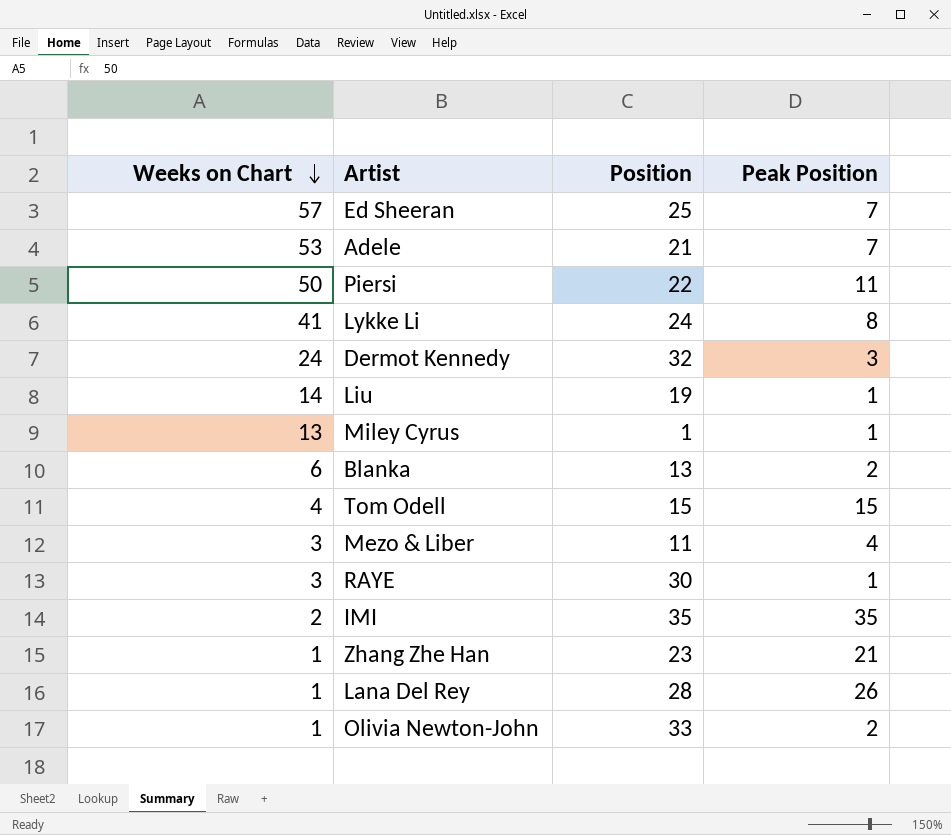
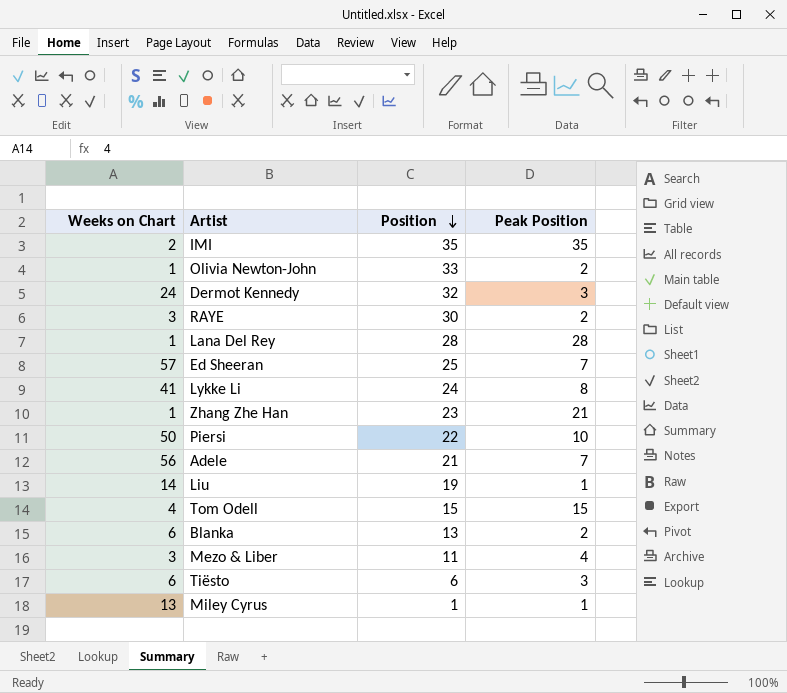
row order: Weeks on Chart descending -> Position descending
RAYE | Peak Position: 1 -> 2
Lana Del Rey | Peak Position: 26 -> 28
Piersi | Peak Position: 11 -> 10
Adele | Weeks on Chart: 53 -> 56
row Tiësto: none -> 6 | 6 | 3

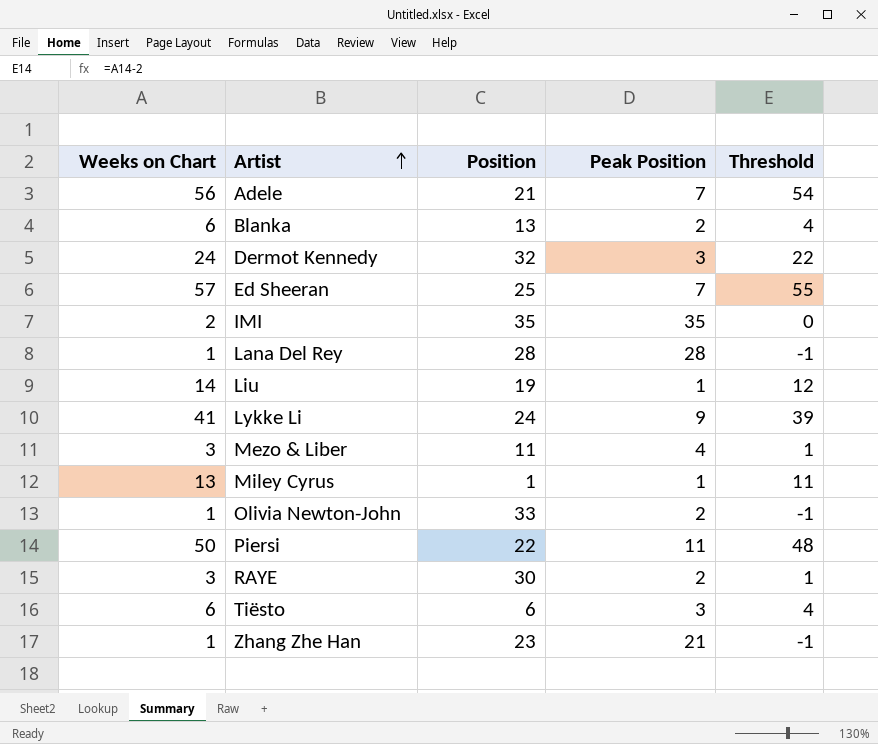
row order: Position descending -> Artist ascending
column Threshold | formula: none -> [Weeks on Chart] - 2
row Tom Odell: 4 | 15 | 15 -> none
Lykke Li | Peak Position: 8 -> 9
Piersi | Peak Position: 10 -> 11

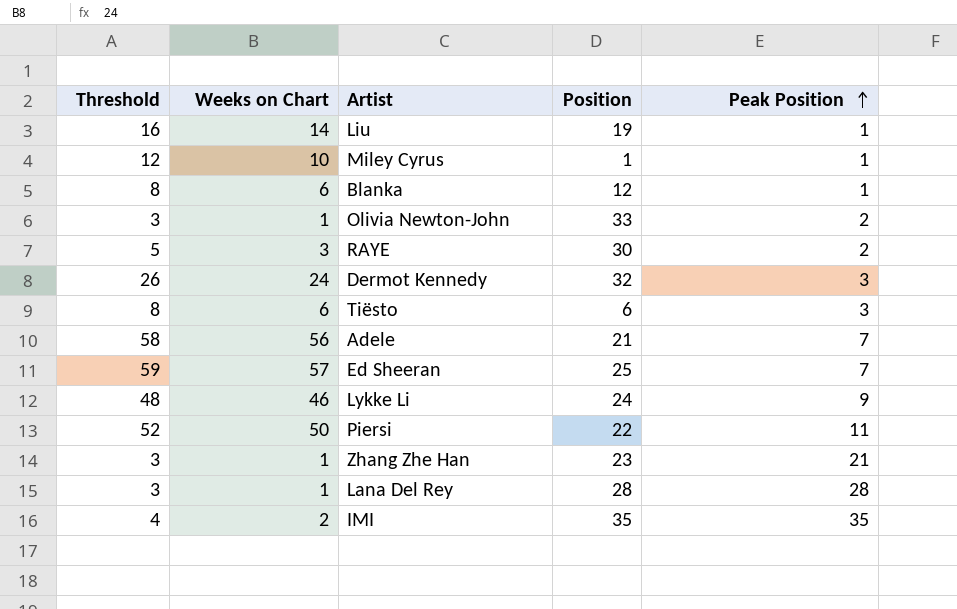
row order: Artist ascending -> Peak Position ascending
column Threshold | formula: [Weeks on Chart] - 2 -> [Weeks on Chart] + 2
column Threshold | position: 5 -> 1
row Mezo & Liber: 3 | 11 | 4 | 1 -> none
Miley Cyrus | Weeks on Chart: 13 -> 10
Blanka | Position: 13 -> 12
Blanka | Peak Position: 2 -> 1
Lykke Li | Weeks on Chart: 41 -> 46

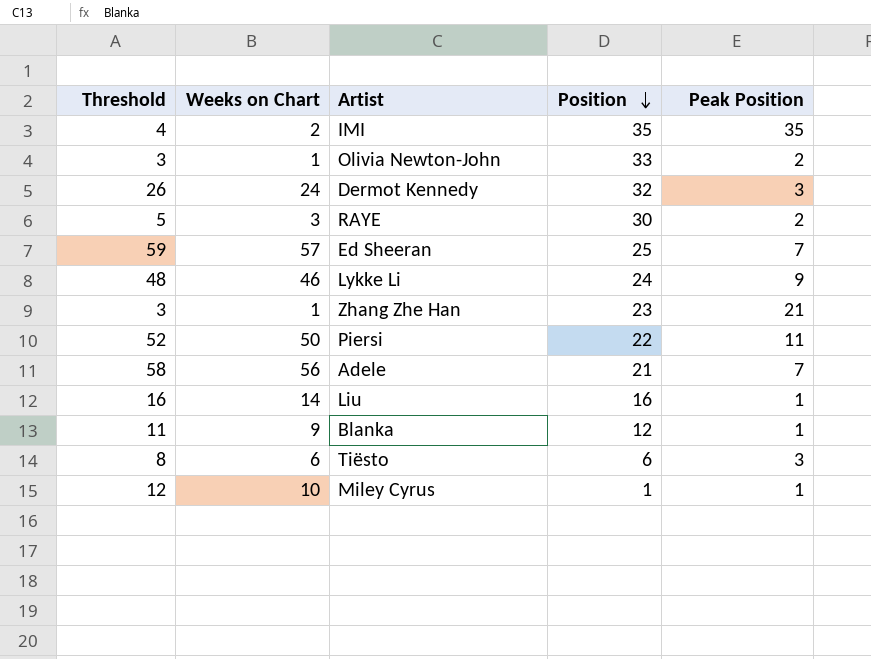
row order: Peak Position ascending -> Position descending
row Lana Del Rey: 3 | 1 | 28 | 28 -> none
Liu | Position: 19 -> 16
Blanka | Threshold: 8 -> 11
Blanka | Weeks on Chart: 6 -> 9

